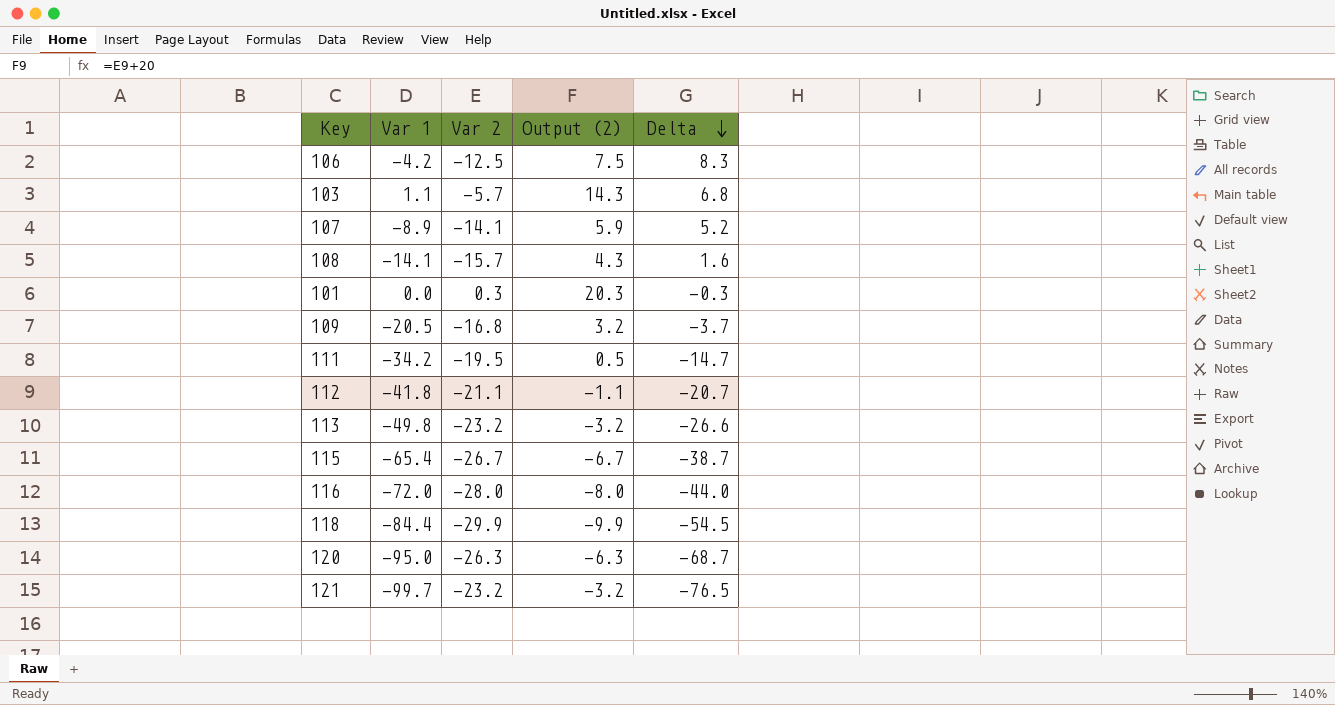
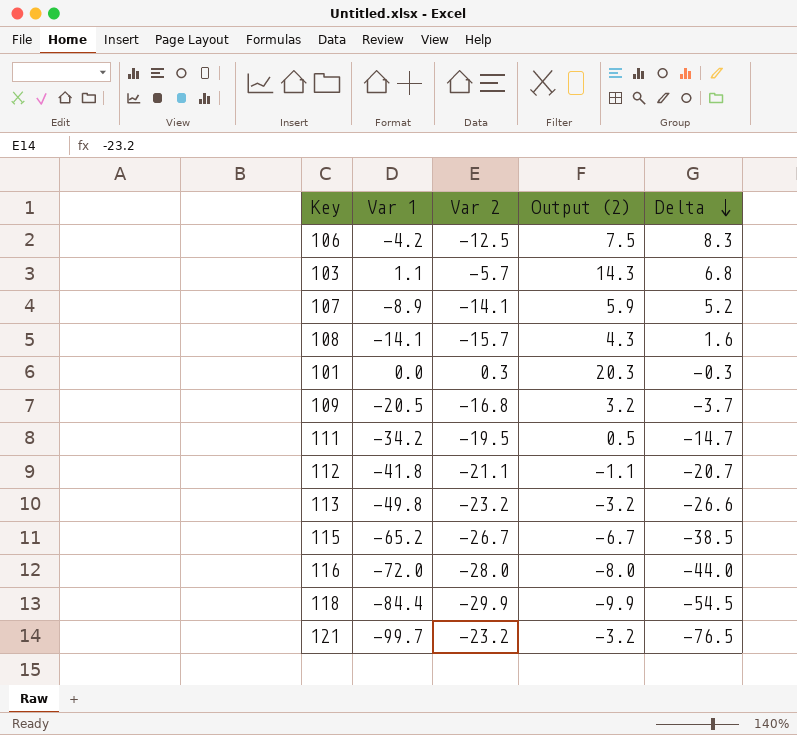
row 120: -95.0 | -26.3 | -6.3 | -68.7 -> none
115 | Var 1: -65.4 -> -65.2
115 | Delta: -38.7 -> -38.5

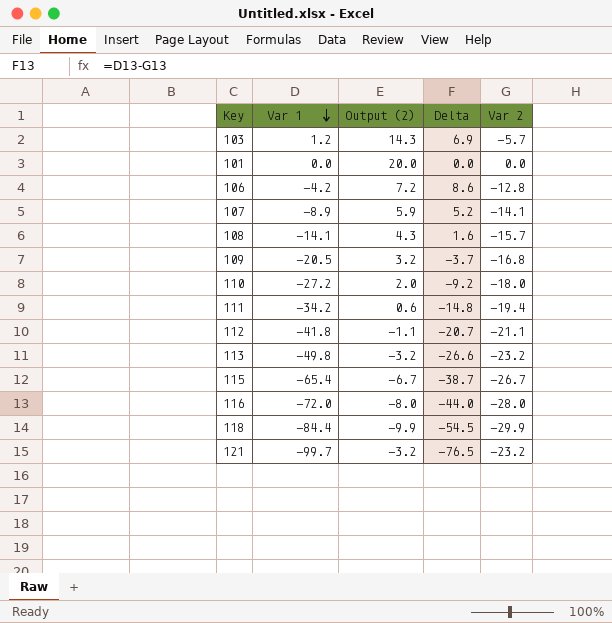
row order: Delta descending -> Var 1 descending
column Var 2 | position: 3 -> 5
103 | Var 1: 1.1 -> 1.2
103 | Delta: 6.8 -> 6.9
101 | Output (2): 20.3 -> 20.0
101 | Delta: -0.3 -> 0.0
101 | Var 2: 0.3 -> 0.0
106 | Output (2): 7.5 -> 7.2
106 | Delta: 8.3 -> 8.6
106 | Var 2: -12.5 -> -12.8
row 110: none -> -27.2 | 2.0 | -9.2 | -18.0
111 | Output (2): 0.5 -> 0.6
111 | Delta: -14.7 -> -14.8
111 | Var 2: -19.5 -> -19.4
115 | Var 1: -65.2 -> -65.4
115 | Delta: -38.5 -> -38.7

